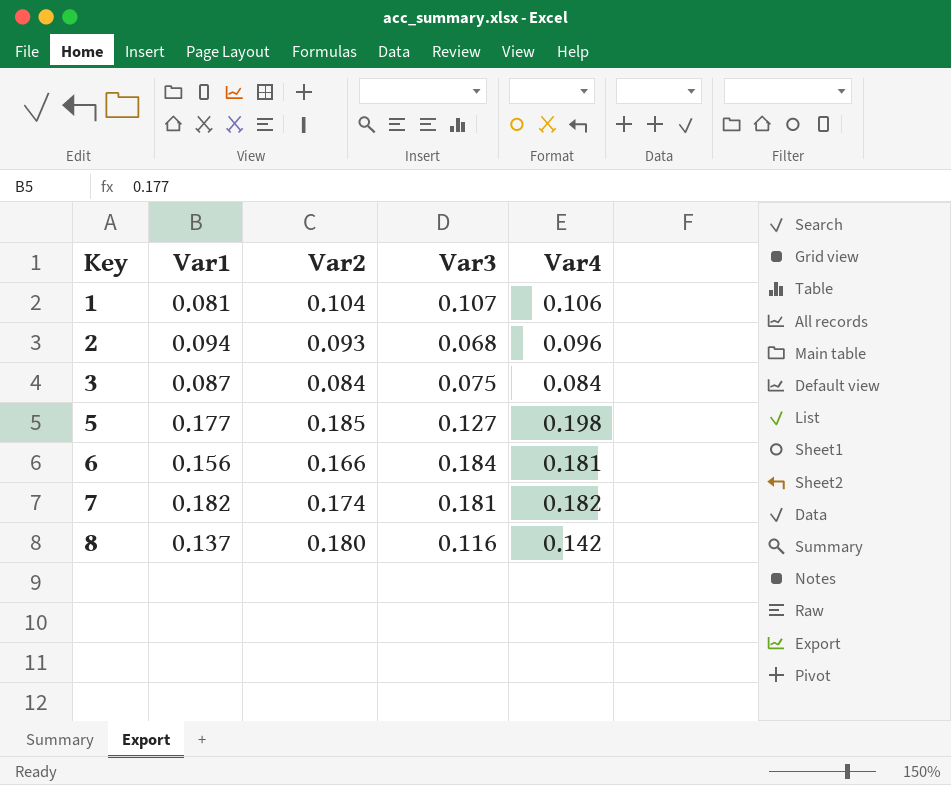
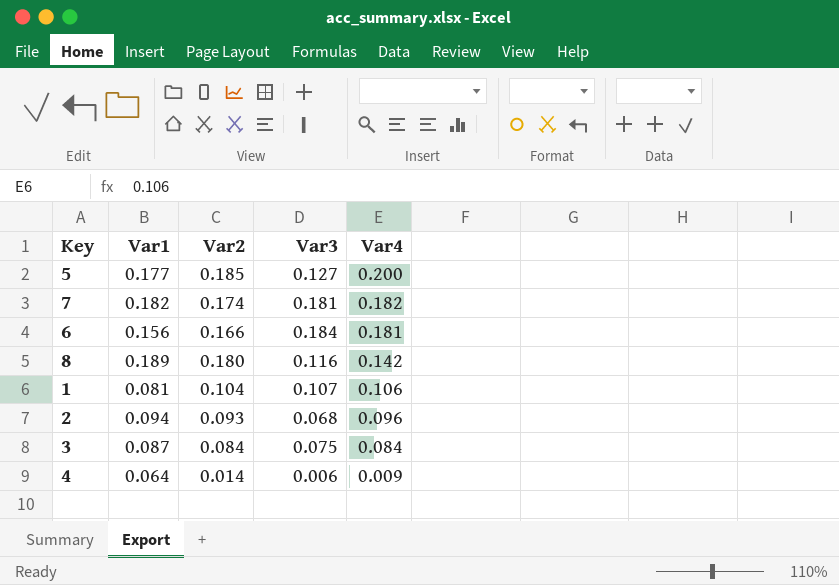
row order: Key ascending -> Var4 descending
5 | Var4: 0.198 -> 0.200
8 | Var1: 0.137 -> 0.189
row 4: none -> 0.064 | 0.014 | 0.006 | 0.009

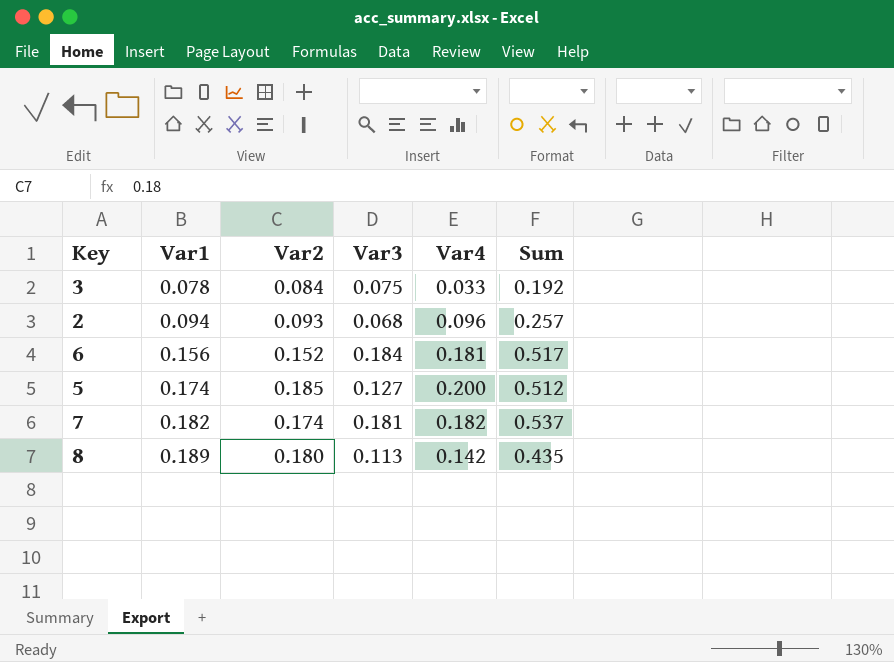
row order: Var4 descending -> Var1 ascending
column Sum | formula: none -> [Var2] + [Var3] + [Var4]
row 1: 0.081 | 0.104 | 0.107 | 0.106 -> none
row 4: 0.064 | 0.014 | 0.006 | 0.009 -> none
3 | Var1: 0.087 -> 0.078
3 | Var4: 0.084 -> 0.033
6 | Var2: 0.166 -> 0.152
5 | Var1: 0.177 -> 0.174
8 | Var3: 0.116 -> 0.113

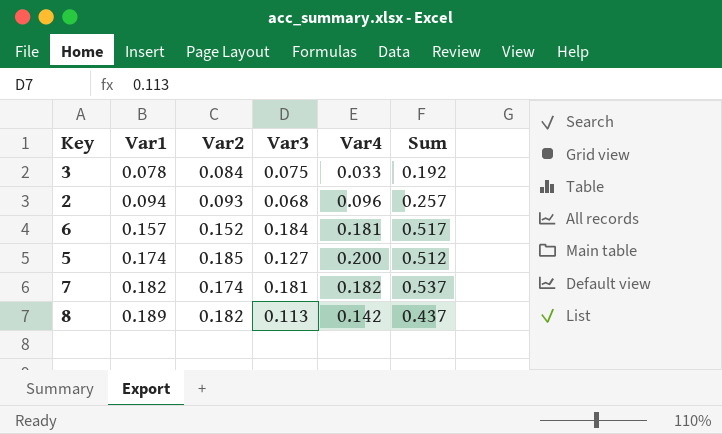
6 | Var1: 0.156 -> 0.157
8 | Var2: 0.180 -> 0.182
8 | Sum: 0.435 -> 0.437

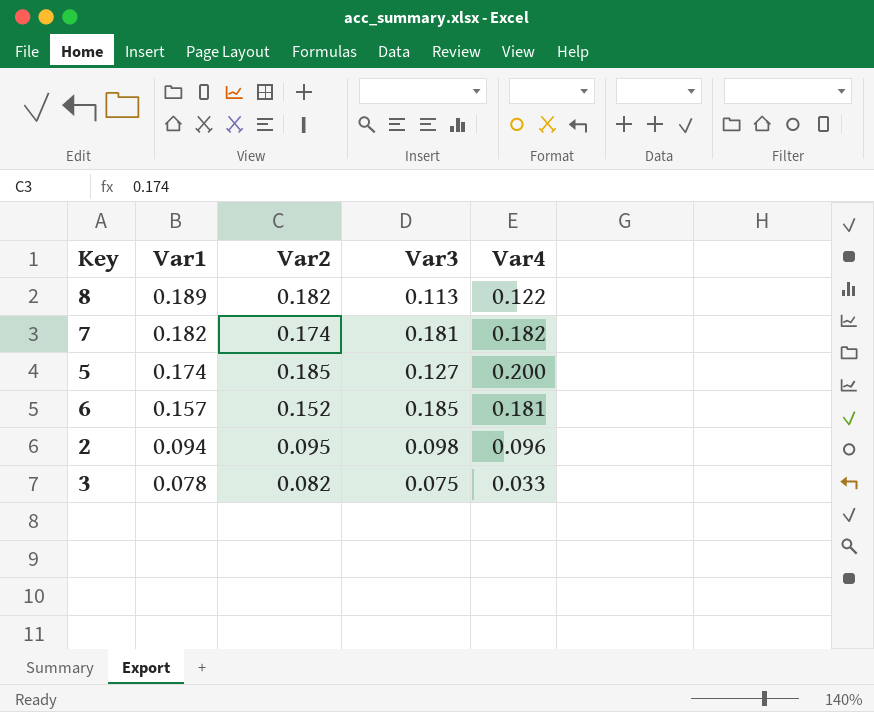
row order: Var1 ascending -> Var1 descending
column Sum | formula: [Var2] + [Var3] + [Var4] -> none
8 | Var4: 0.142 -> 0.122
6 | Var3: 0.184 -> 0.185
2 | Var2: 0.093 -> 0.095
2 | Var3: 0.068 -> 0.098
3 | Var2: 0.084 -> 0.082

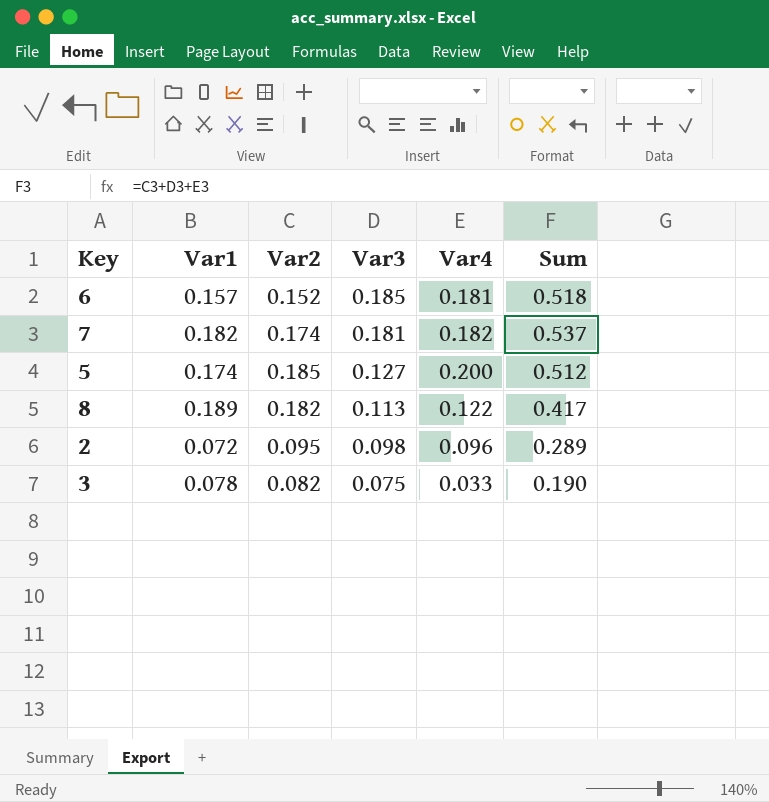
row order: Var1 descending -> Var3 descending
column Sum | formula: none -> [Var2] + [Var3] + [Var4]
2 | Var1: 0.094 -> 0.072

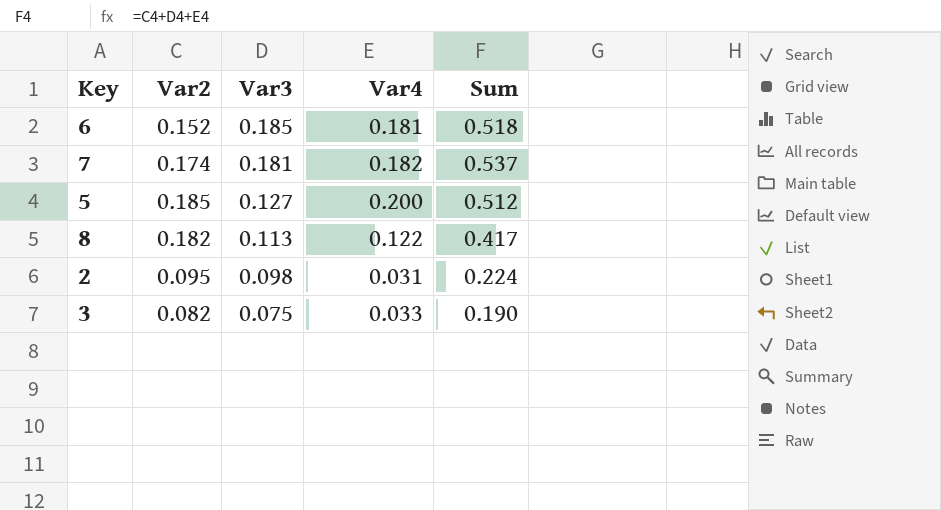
column Var1 | position: 2 -> none
2 | Var4: 0.096 -> 0.031
2 | Sum: 0.289 -> 0.224

